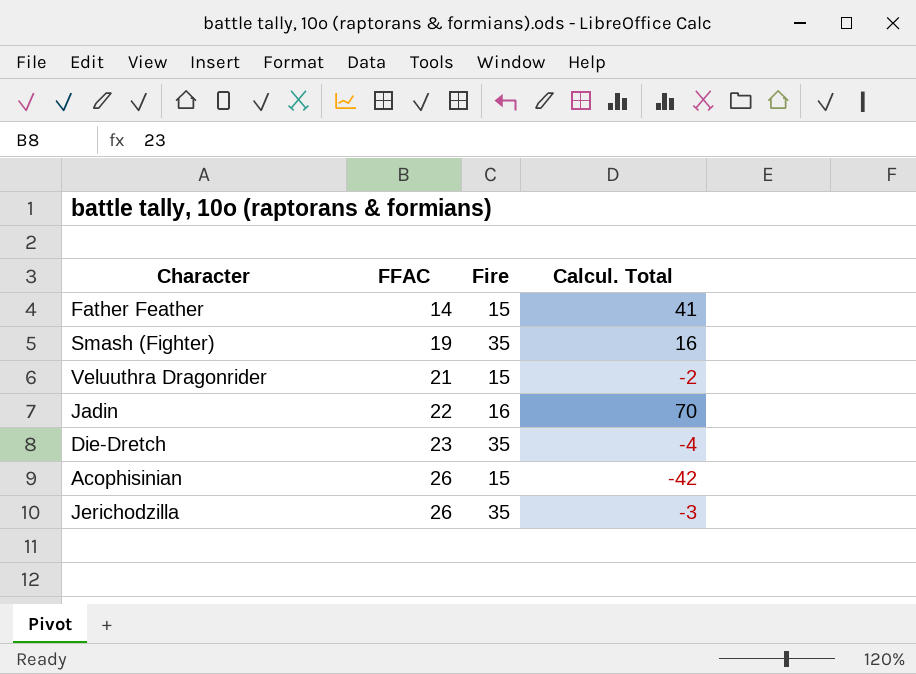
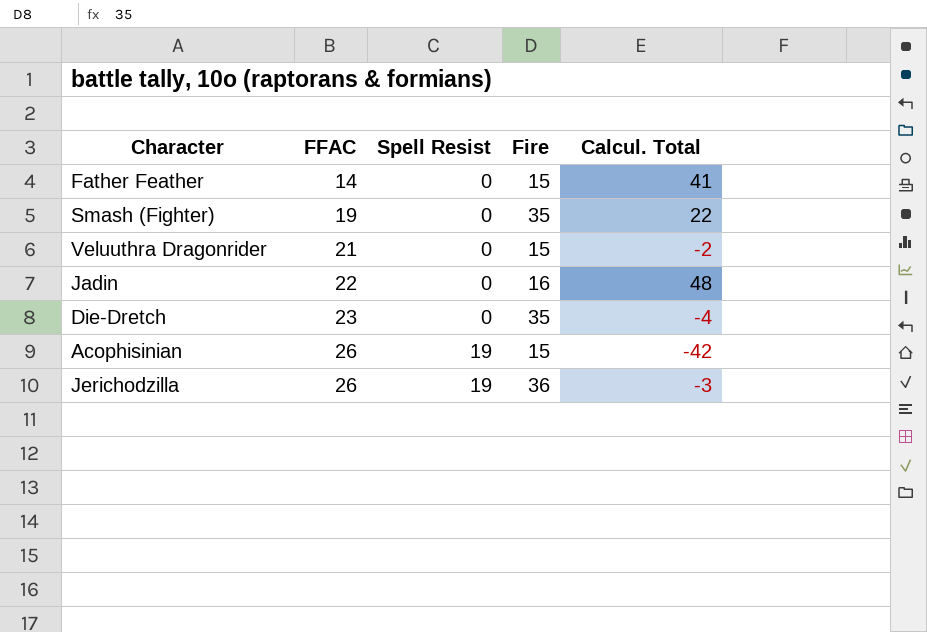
column Spell Resist | position: none -> 3
Smash (Fighter) | Calcul. Total: 16 -> 22
Jadin | Calcul. Total: 70 -> 48
Jerichodzilla | Fire: 35 -> 36

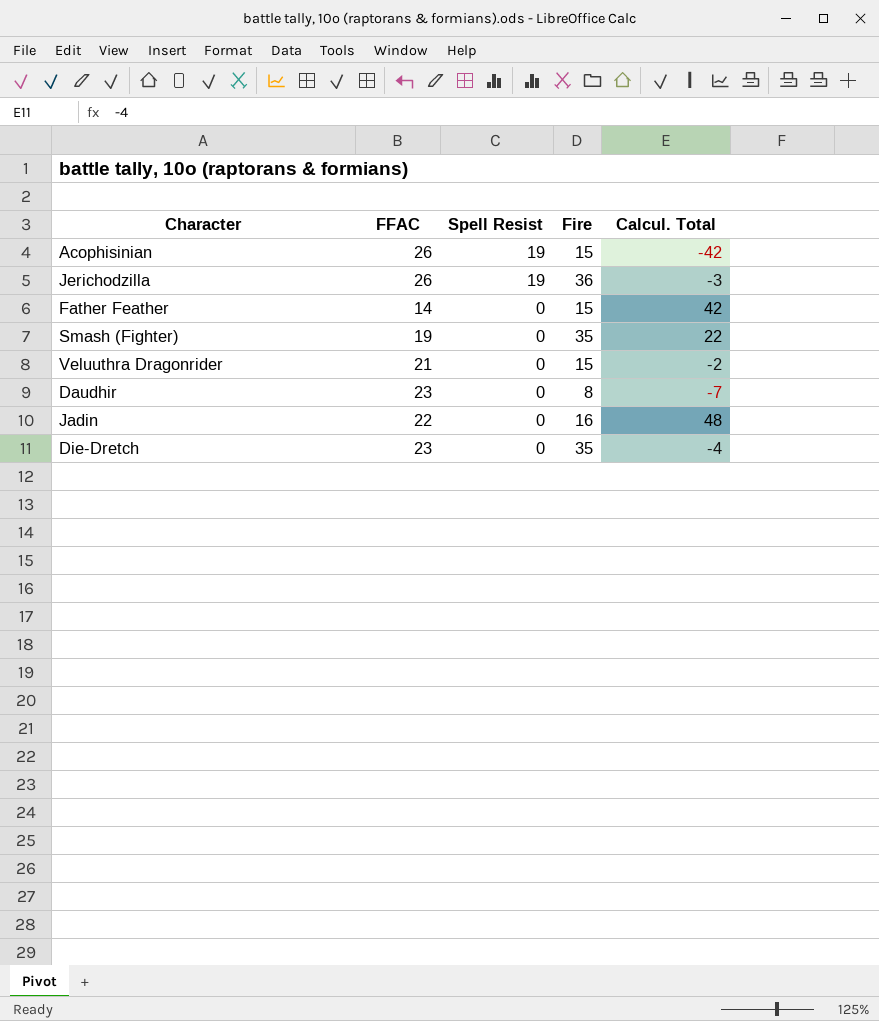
row order: FFAC ascending -> Spell Resist descending
Father Feather | Calcul. Total: 41 -> 42
row Daudhir: none -> 23 | 0 | 8 | -7

